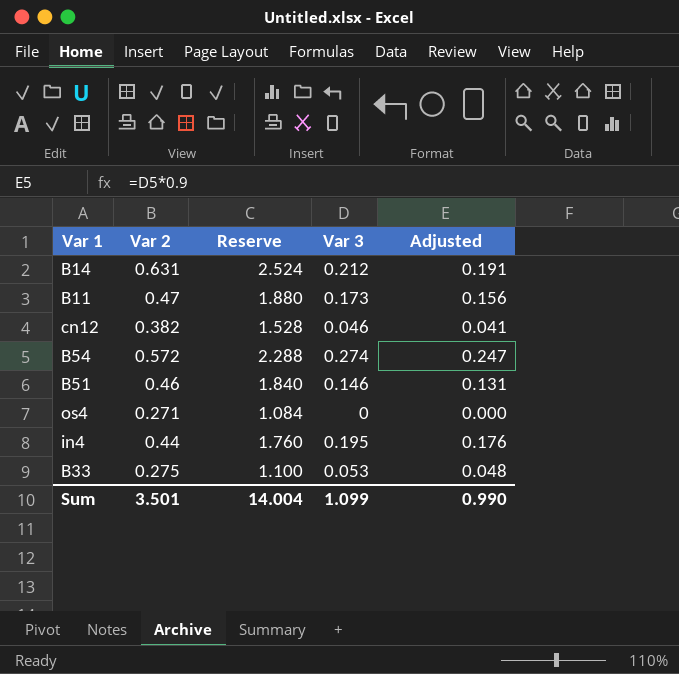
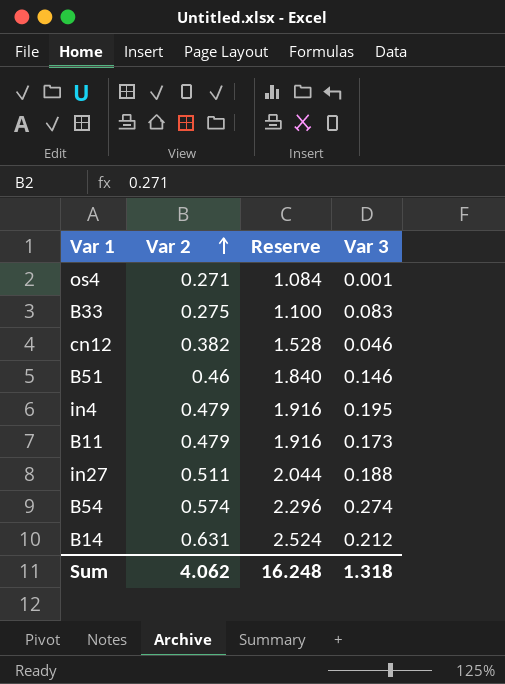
row order: none -> Var 2 ascending
column Adjusted | formula: [Var 3] * 0.9 -> none
os4 | Var 3: 0 -> 0.001
B33 | Var 3: 0.053 -> 0.083
in4 | Var 2: 0.44 -> 0.479
in4 | Reserve: 1.760 -> 1.916
B11 | Var 2: 0.47 -> 0.479
B11 | Reserve: 1.880 -> 1.916
row in27: none -> 0.511 | 2.044 | 0.188
B54 | Var 2: 0.572 -> 0.574
B54 | Reserve: 2.288 -> 2.296
Sum | Var 2: 3.501 -> 4.062
Sum | Reserve: 14.004 -> 16.248
Sum | Var 3: 1.099 -> 1.318

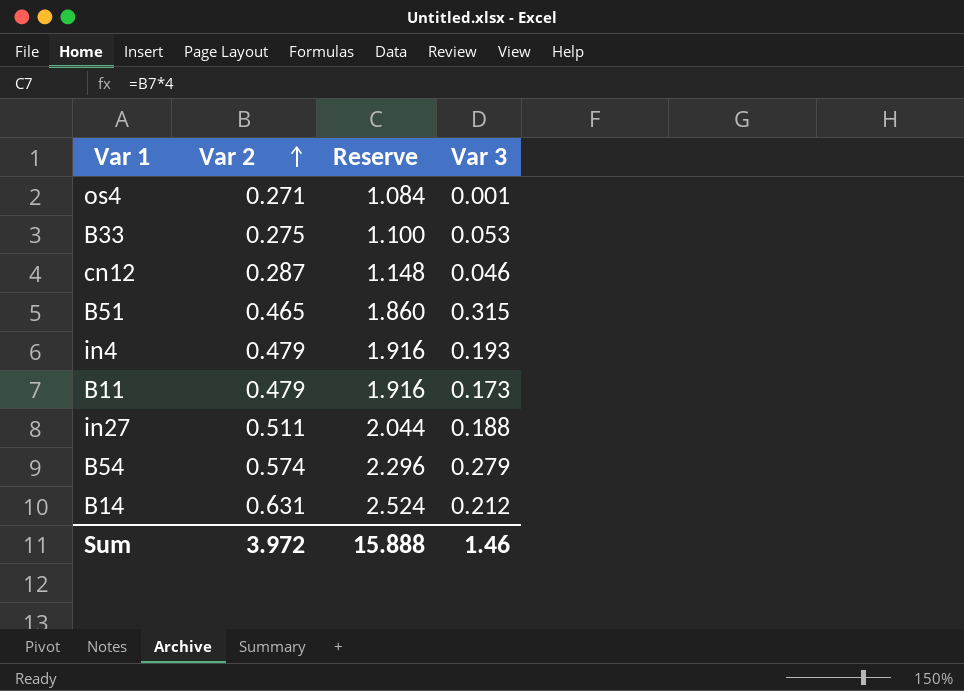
B33 | Var 3: 0.083 -> 0.053
cn12 | Var 2: 0.382 -> 0.287
cn12 | Reserve: 1.528 -> 1.148
B51 | Var 2: 0.46 -> 0.465
B51 | Reserve: 1.840 -> 1.860
B51 | Var 3: 0.146 -> 0.315
in4 | Var 3: 0.195 -> 0.193
B54 | Var 3: 0.274 -> 0.279
Sum | Var 2: 4.062 -> 3.972
Sum | Reserve: 16.248 -> 15.888
Sum | Var 3: 1.318 -> 1.46

